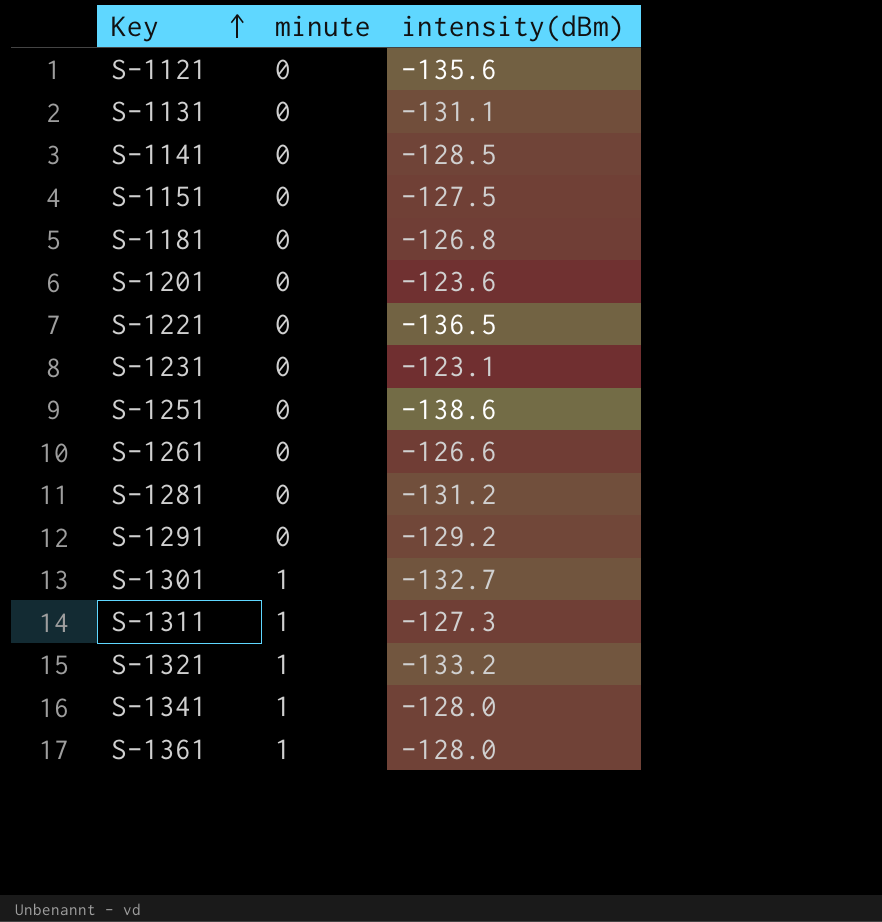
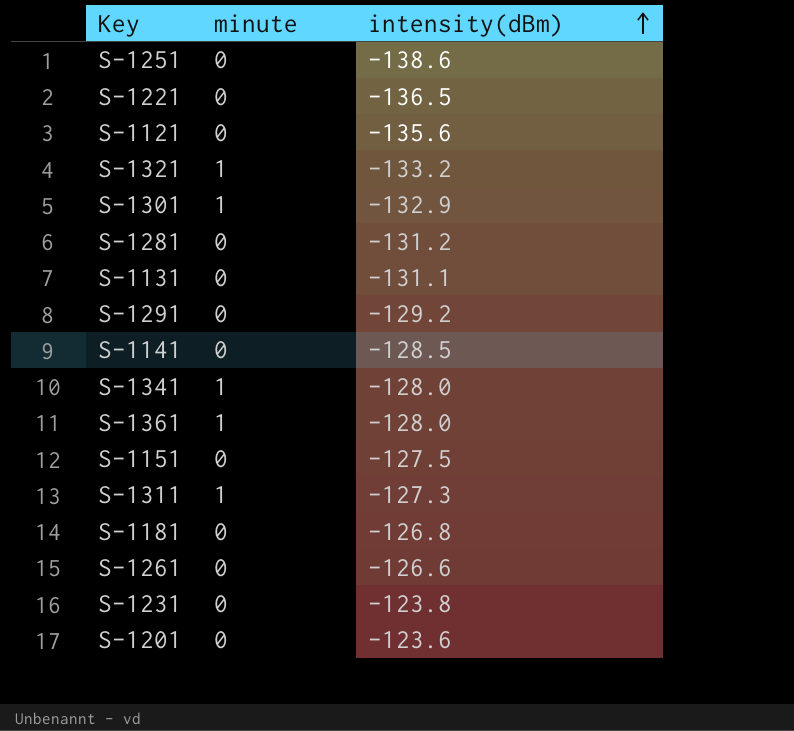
row order: Key ascending -> intensity(dBm) ascending
S-1301 | intensity(dBm): -132.7 -> -132.9
S-1231 | intensity(dBm): -123.1 -> -123.8

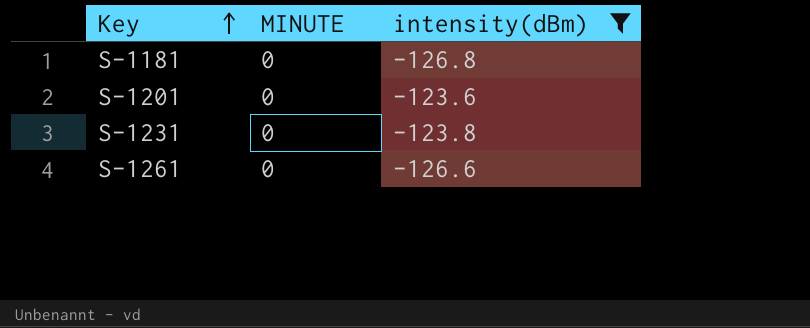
filter: none -> intensity(dBm) >= -126.8
row order: intensity(dBm) ascending -> Key ascending
column name: minute -> MINUTE

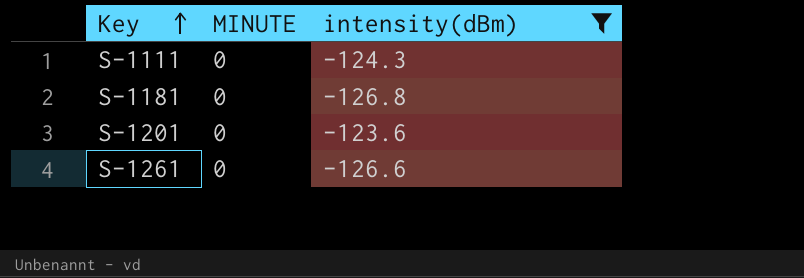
row S-1231: 0 | -123.8 -> none
row S-1111: none -> 0 | -124.3

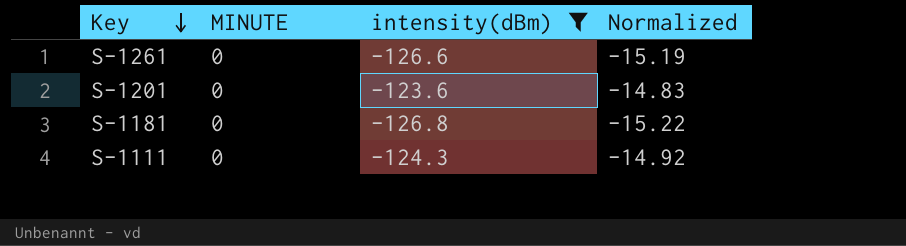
row order: Key ascending -> Key descending
column Normalized | formula: none -> [intensity(dBm)] * 0.12

